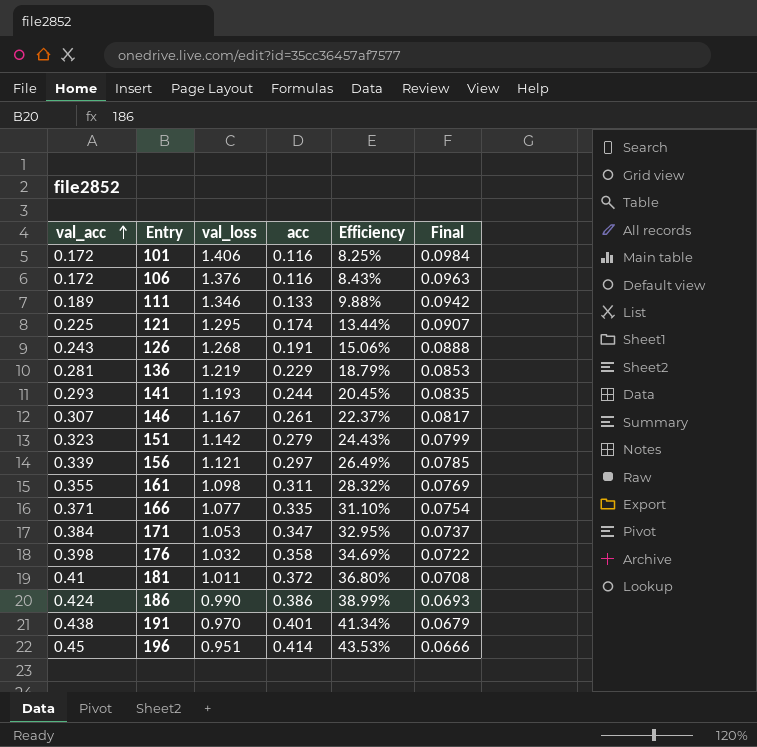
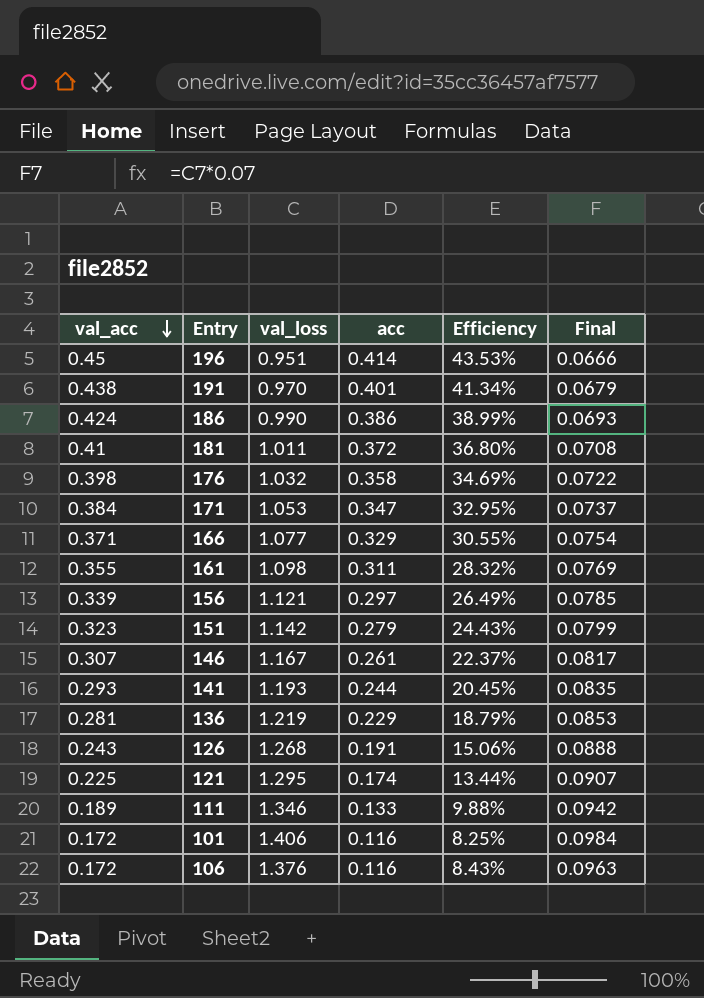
row order: val_acc ascending -> val_acc descending
166 | acc: 0.335 -> 0.329
166 | Efficiency: 31.10% -> 30.55%

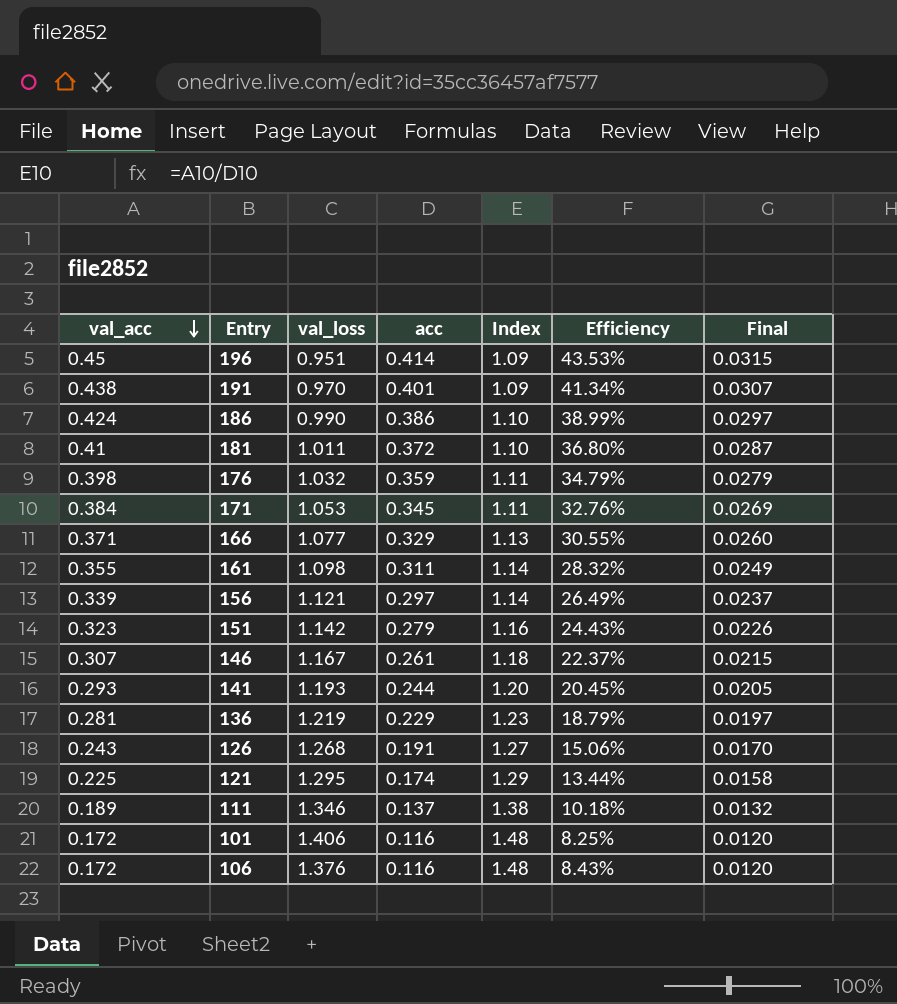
column Index | formula: none -> [val_acc] / [acc]
column Final | formula: [val_loss] * 0.07 -> [val_acc] * 0.07
176 | acc: 0.358 -> 0.359
176 | Efficiency: 34.69% -> 34.79%
171 | acc: 0.347 -> 0.345
171 | Efficiency: 32.95% -> 32.76%
111 | acc: 0.133 -> 0.137
111 | Efficiency: 9.88% -> 10.18%

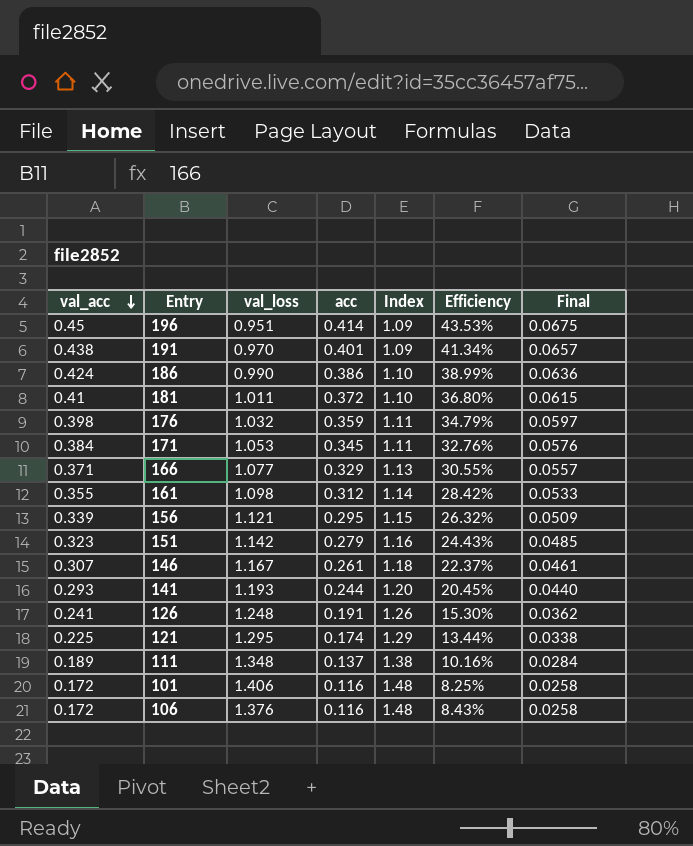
column Final | formula: [val_acc] * 0.07 -> [val_acc] * 0.15
row 136: 0.281 | 1.219 | 0.229 | 1.23 | 18.79% | 0.0197 -> none
161 | acc: 0.311 -> 0.312
161 | Efficiency: 28.32% -> 28.42%
156 | acc: 0.297 -> 0.295
156 | Index: 1.14 -> 1.15
156 | Efficiency: 26.49% -> 26.32%
126 | val_acc: 0.243 -> 0.241
126 | val_loss: 1.268 -> 1.248
126 | Index: 1.27 -> 1.26
126 | Efficiency: 15.06% -> 15.30%
111 | val_loss: 1.346 -> 1.348
111 | Efficiency: 10.18% -> 10.16%

